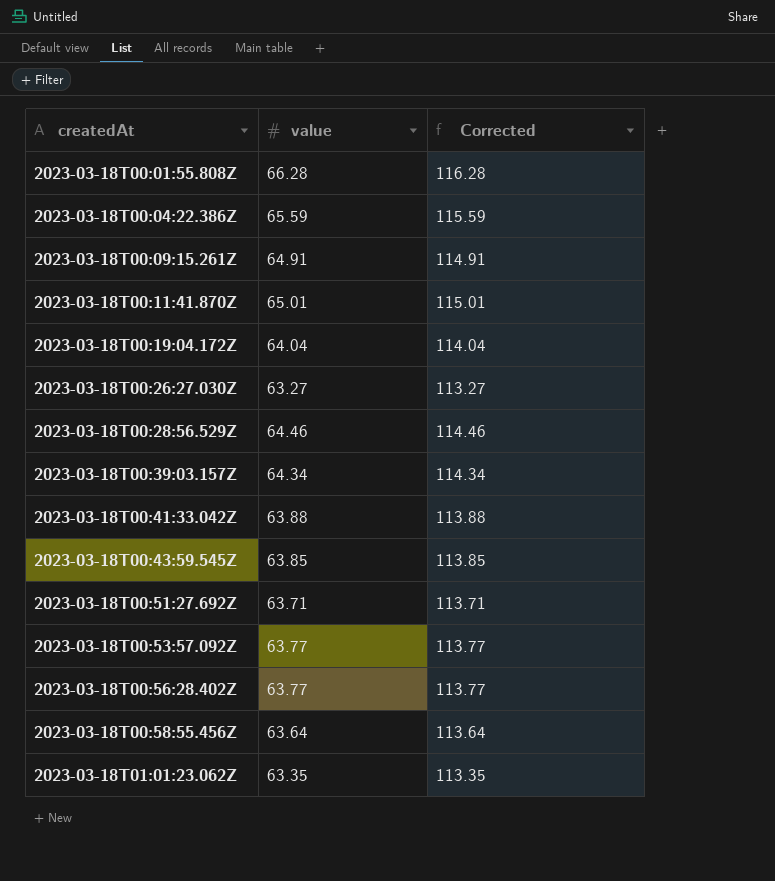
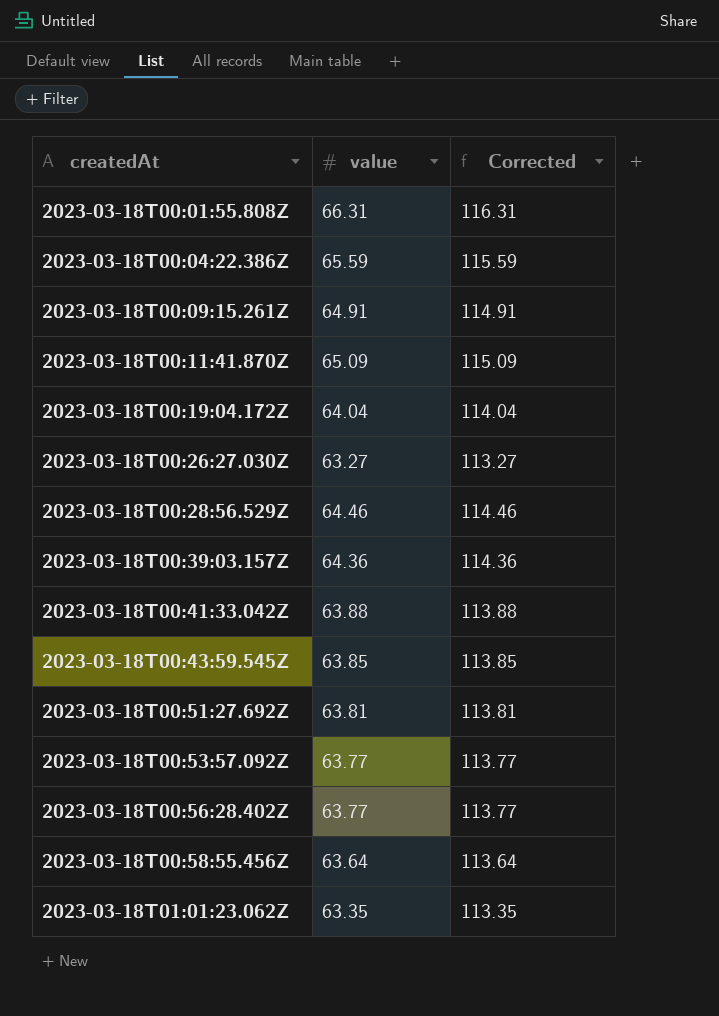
2023-03-18T00:01:55.808Z | value: 66.28 -> 66.31
2023-03-18T00:01:55.808Z | Corrected: 116.28 -> 116.31
2023-03-18T00:11:41.870Z | value: 65.01 -> 65.09
2023-03-18T00:11:41.870Z | Corrected: 115.01 -> 115.09
2023-03-18T00:39:03.157Z | value: 64.34 -> 64.36
2023-03-18T00:39:03.157Z | Corrected: 114.34 -> 114.36
2023-03-18T00:51:27.692Z | value: 63.71 -> 63.81
2023-03-18T00:51:27.692Z | Corrected: 113.71 -> 113.81

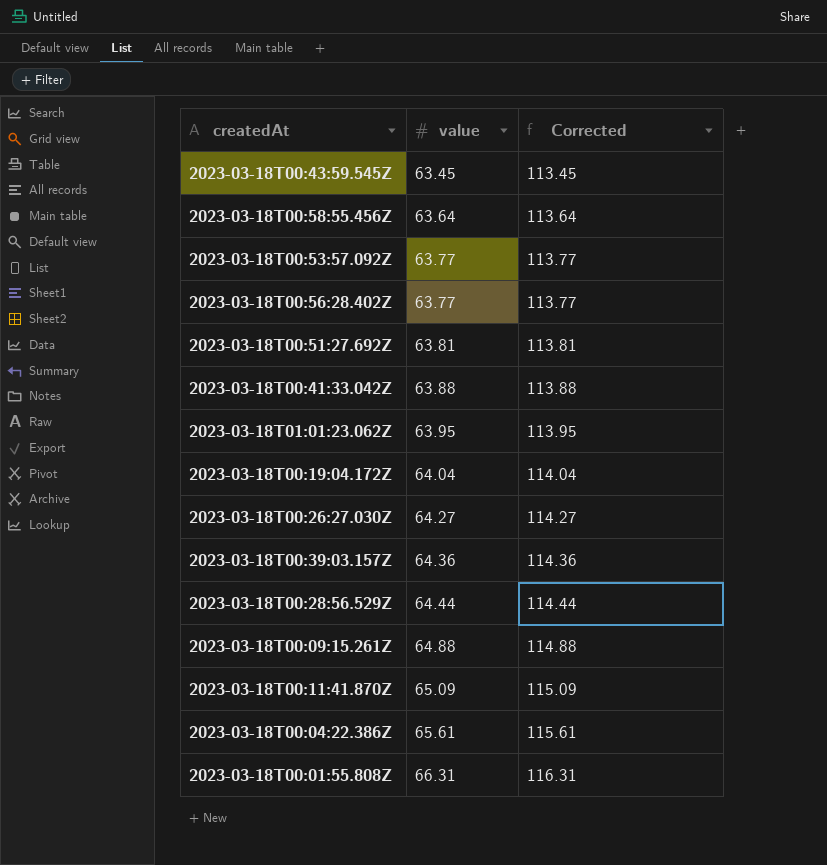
row order: createdAt ascending -> value ascending
2023-03-18T00:43:59.545Z | value: 63.85 -> 63.45
2023-03-18T00:43:59.545Z | Corrected: 113.85 -> 113.45
2023-03-18T01:01:23.062Z | value: 63.35 -> 63.95
2023-03-18T01:01:23.062Z | Corrected: 113.35 -> 113.95
2023-03-18T00:26:27.030Z | value: 63.27 -> 64.27
2023-03-18T00:26:27.030Z | Corrected: 113.27 -> 114.27
2023-03-18T00:28:56.529Z | value: 64.46 -> 64.44
2023-03-18T00:28:56.529Z | Corrected: 114.46 -> 114.44
2023-03-18T00:09:15.261Z | value: 64.91 -> 64.88
2023-03-18T00:09:15.261Z | Corrected: 114.91 -> 114.88
2023-03-18T00:04:22.386Z | value: 65.59 -> 65.61
2023-03-18T00:04:22.386Z | Corrected: 115.59 -> 115.61

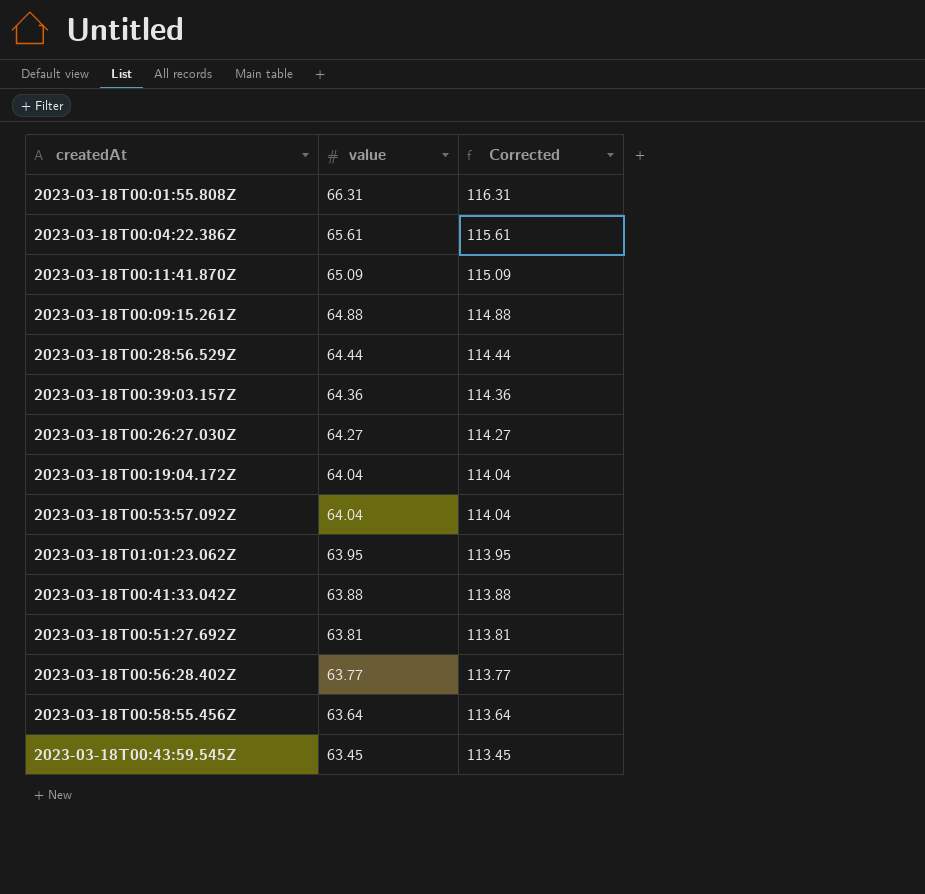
row order: value ascending -> value descending
2023-03-18T00:53:57.092Z | value: 63.77 -> 64.04
2023-03-18T00:53:57.092Z | Corrected: 113.77 -> 114.04

